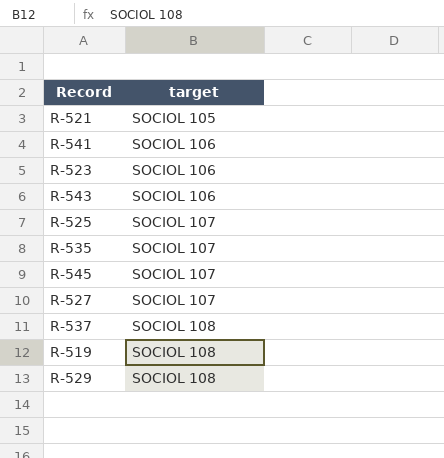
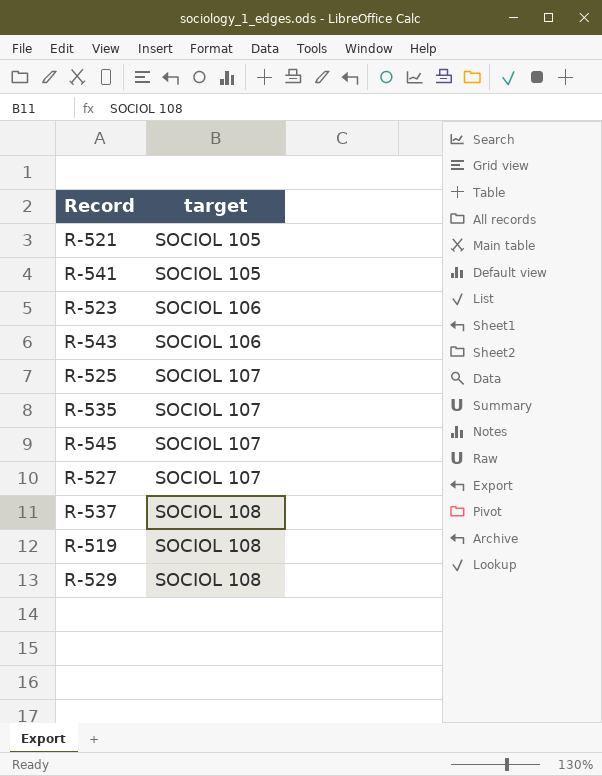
R-541 | target: SOCIOL 106 -> SOCIOL 105

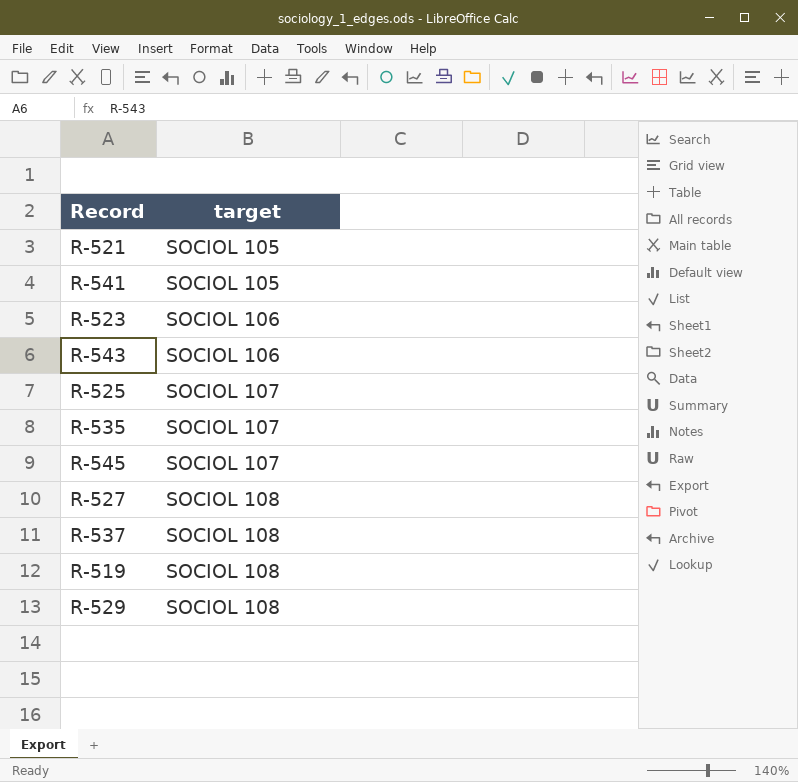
R-527 | target: SOCIOL 107 -> SOCIOL 108

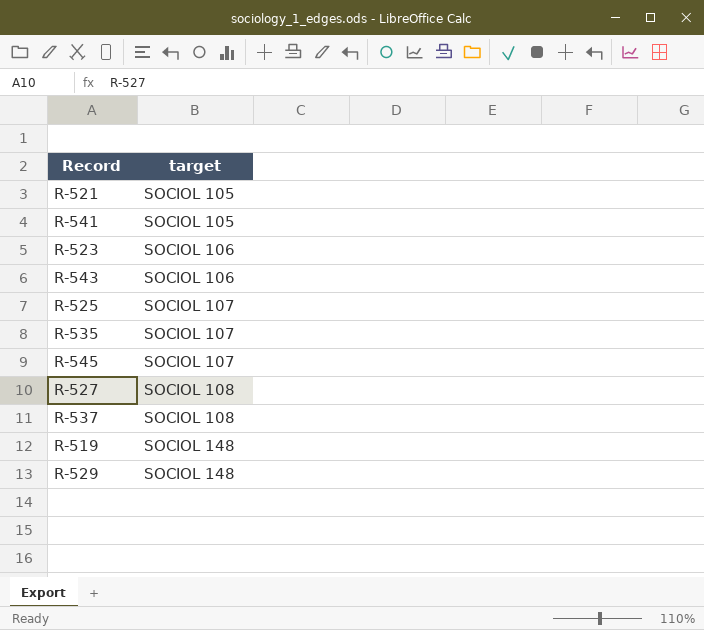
R-519 | target: SOCIOL 108 -> SOCIOL 148
R-529 | target: SOCIOL 108 -> SOCIOL 148

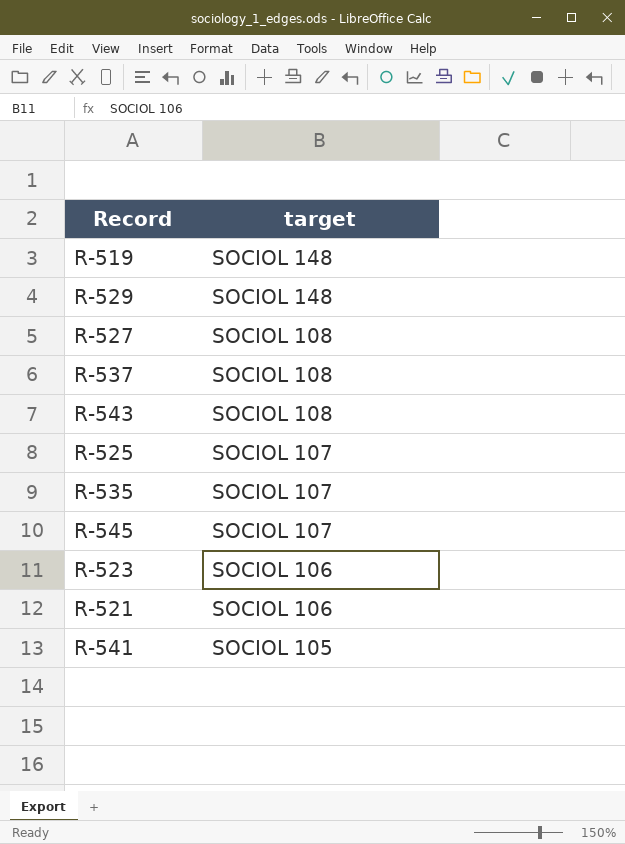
row order: target ascending -> target descending
R-543 | target: SOCIOL 106 -> SOCIOL 108
R-521 | target: SOCIOL 105 -> SOCIOL 106

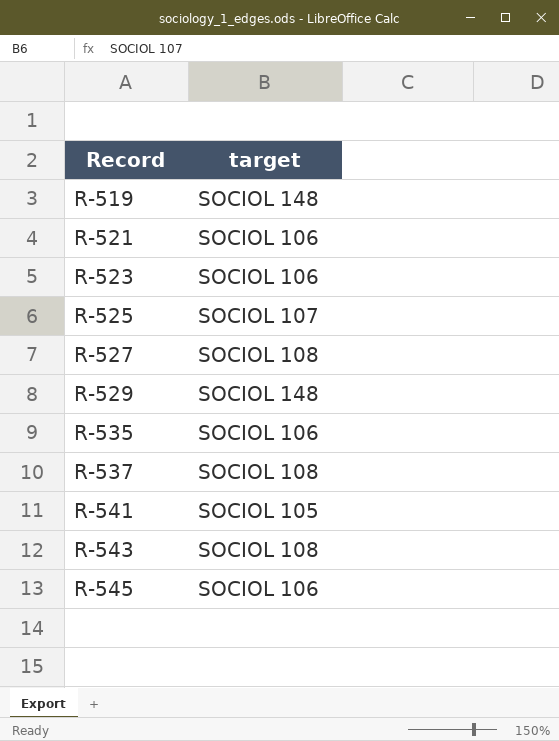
row order: target descending -> Record ascending
R-535 | target: SOCIOL 107 -> SOCIOL 106
R-545 | target: SOCIOL 107 -> SOCIOL 106

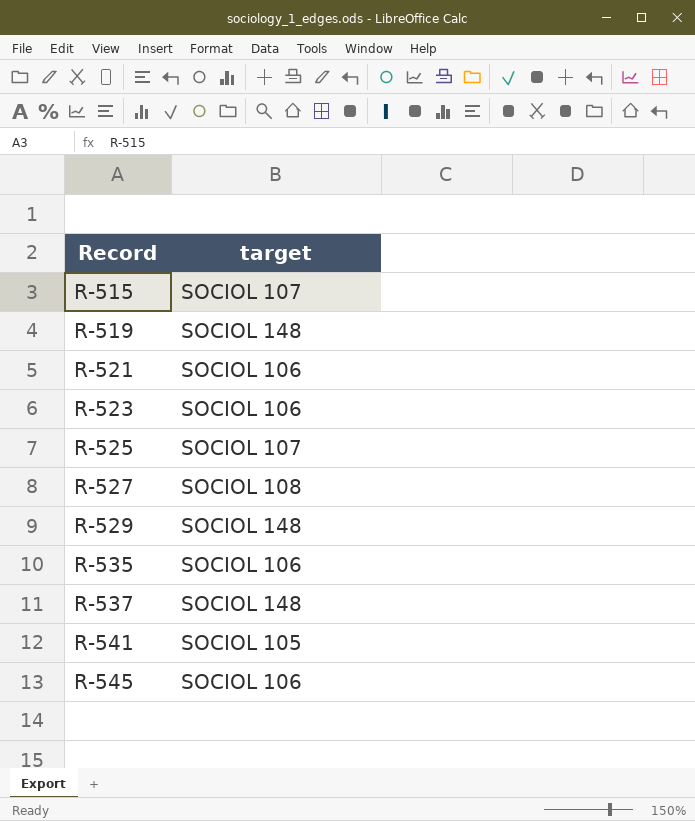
row R-543: SOCIOL 108 -> none
row R-515: none -> SOCIOL 107
R-537 | target: SOCIOL 108 -> SOCIOL 148

